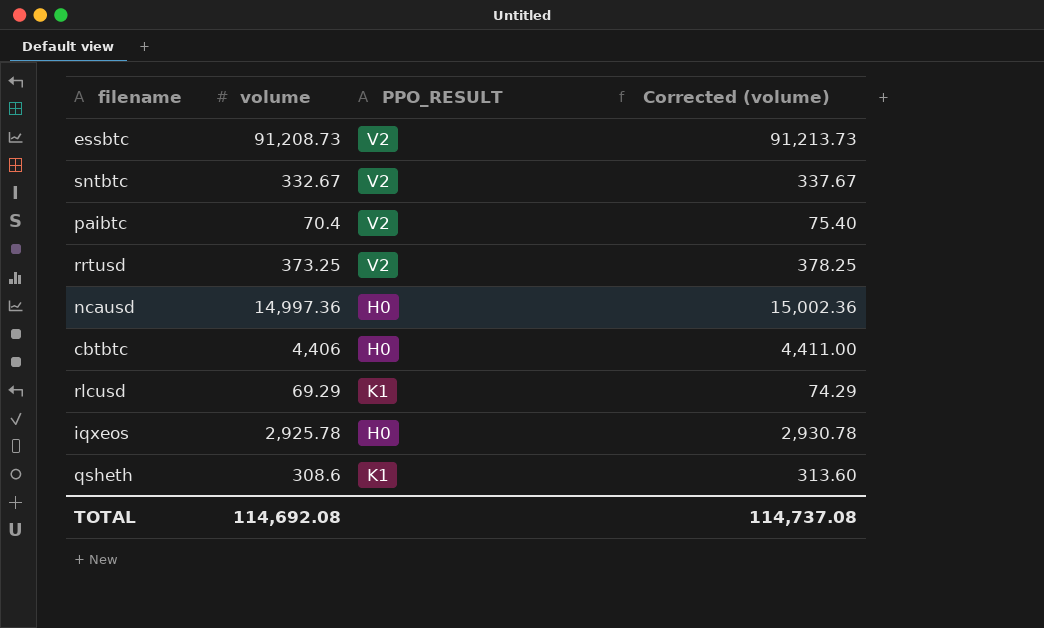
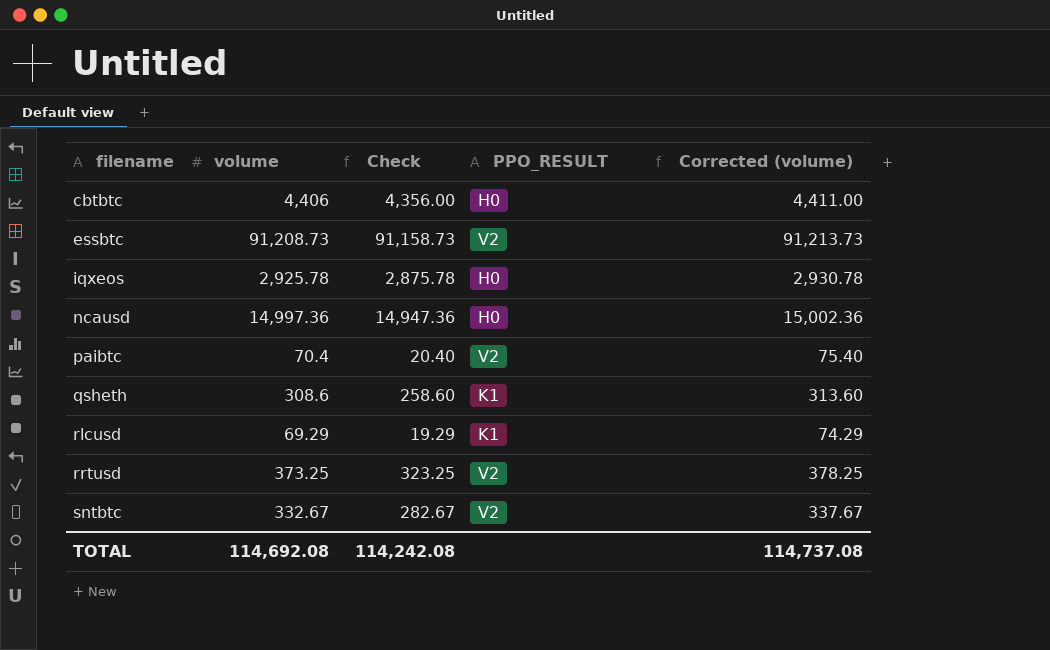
row order: none -> filename ascending
column Check | formula: none -> [volume] - 50

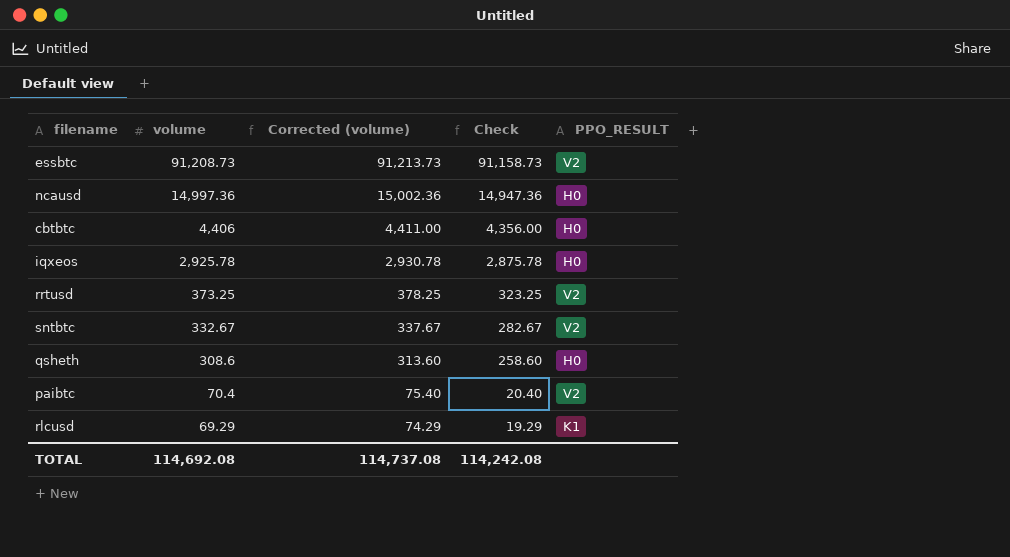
row order: filename ascending -> volume descending
column Corrected (volume) | position: 5 -> 3
qsheth | PPO_RESULT: K1 -> H0

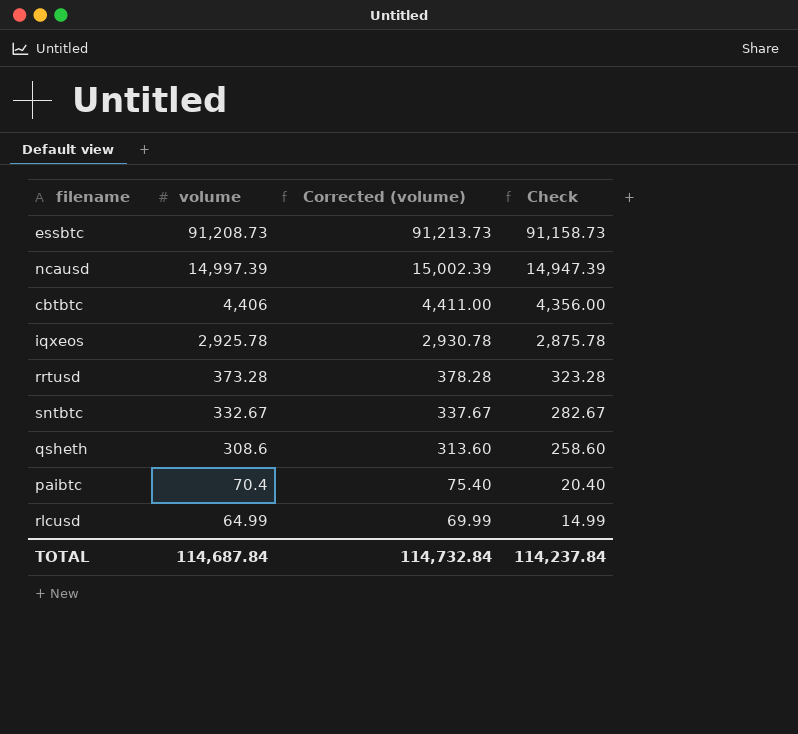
column PPO_RESULT | position: 5 -> none
ncausd | volume: 14,997.36 -> 14,997.39
ncausd | Corrected (volume): 15,002.36 -> 15,002.39
ncausd | Check: 14,947.36 -> 14,947.39
rrtusd | volume: 373.25 -> 373.28
rrtusd | Corrected (volume): 378.25 -> 378.28
rrtusd | Check: 323.25 -> 323.28
rlcusd | volume: 69.29 -> 64.99
rlcusd | Corrected (volume): 74.29 -> 69.99
rlcusd | Check: 19.29 -> 14.99
TOTAL | volume: 114,692.08 -> 114,687.84
TOTAL | Corrected (volume): 114,737.08 -> 114,732.84
TOTAL | Check: 114,242.08 -> 114,237.84

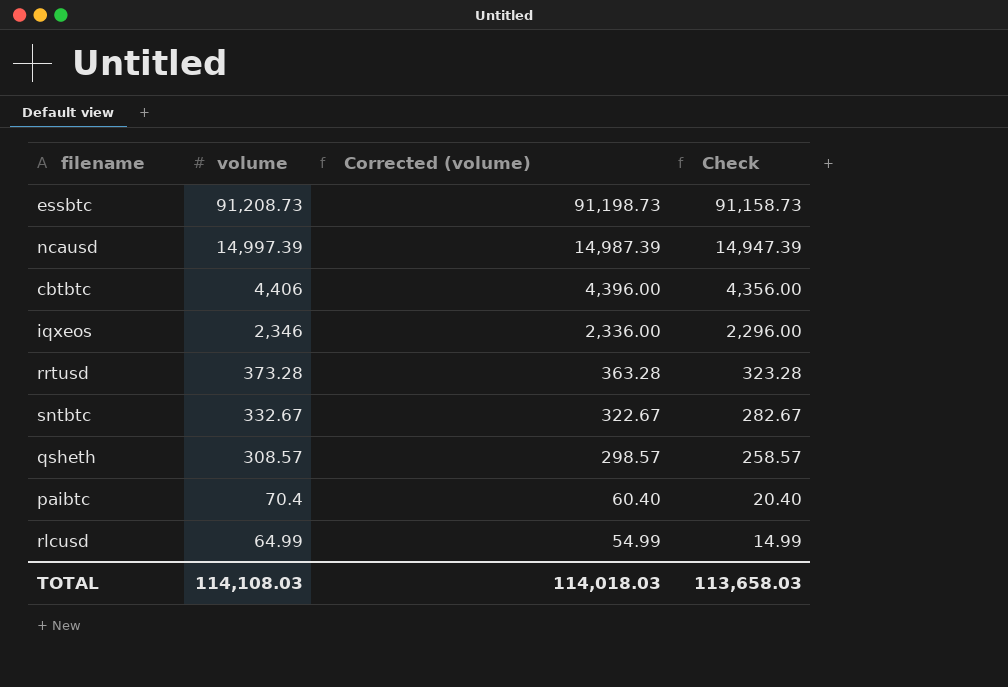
column Corrected (volume) | formula: [volume] + 5 -> [volume] - 10
iqxeos | volume: 2,925.78 -> 2,346
iqxeos | Check: 2,875.78 -> 2,296.00
qsheth | volume: 308.6 -> 308.57
qsheth | Check: 258.60 -> 258.57
TOTAL | volume: 114,687.84 -> 114,108.03
TOTAL | Corrected (volume): 114,732.84 -> 114,018.03
TOTAL | Check: 114,237.84 -> 113,658.03

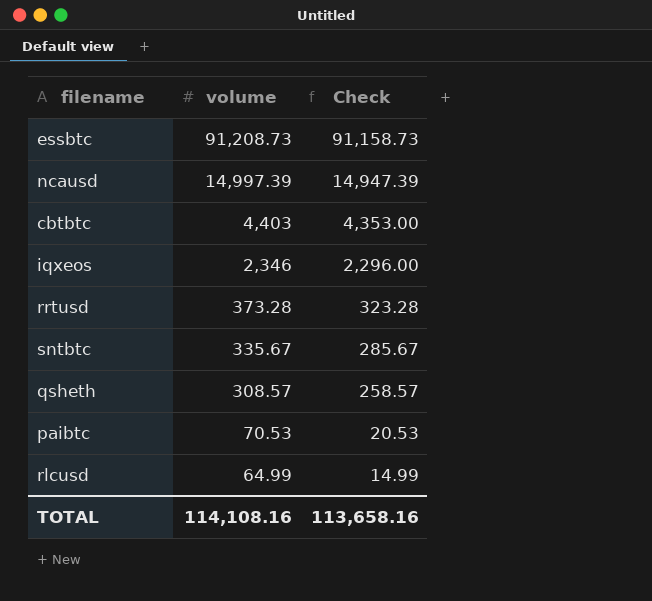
column Corrected (volume) | formula: [volume] - 10 -> none
cbtbtc | volume: 4,406 -> 4,403
cbtbtc | Check: 4,356.00 -> 4,353.00
sntbtc | volume: 332.67 -> 335.67
sntbtc | Check: 282.67 -> 285.67
paibtc | volume: 70.4 -> 70.53
paibtc | Check: 20.40 -> 20.53
TOTAL | volume: 114,108.03 -> 114,108.16
TOTAL | Check: 113,658.03 -> 113,658.16

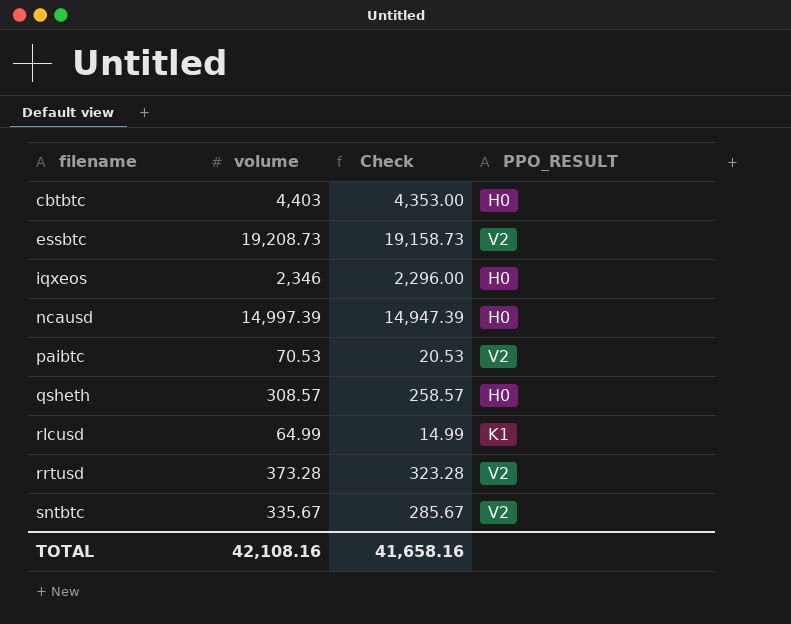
row order: volume descending -> filename ascending
column PPO_RESULT | position: none -> 4
essbtc | volume: 91,208.73 -> 19,208.73
essbtc | Check: 91,158.73 -> 19,158.73
TOTAL | volume: 114,108.16 -> 42,108.16
TOTAL | Check: 113,658.16 -> 41,658.16

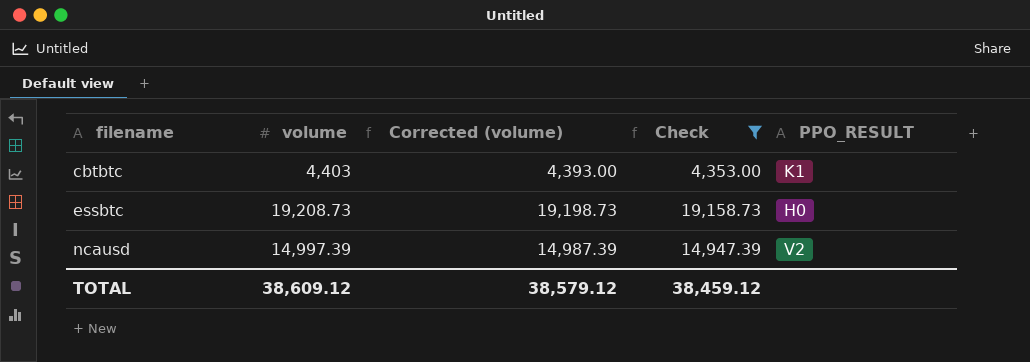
filter: none -> Check >= 4,353.00
column Corrected (volume) | formula: none -> [volume] - 10
cbtbtc | PPO_RESULT: H0 -> K1
essbtc | PPO_RESULT: V2 -> H0
ncausd | PPO_RESULT: H0 -> V2
TOTAL | volume: 42,108.16 -> 38,609.12
TOTAL | Check: 41,658.16 -> 38,459.12

